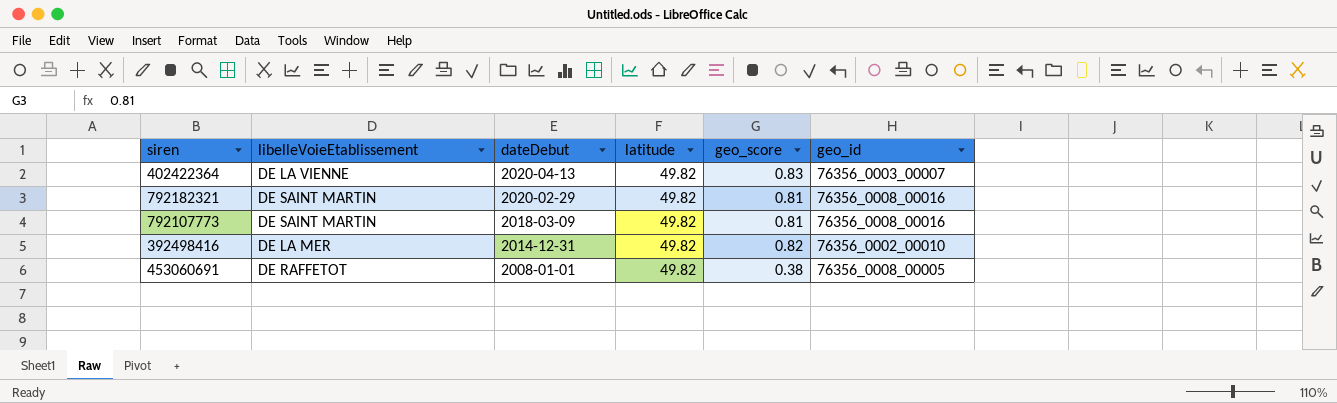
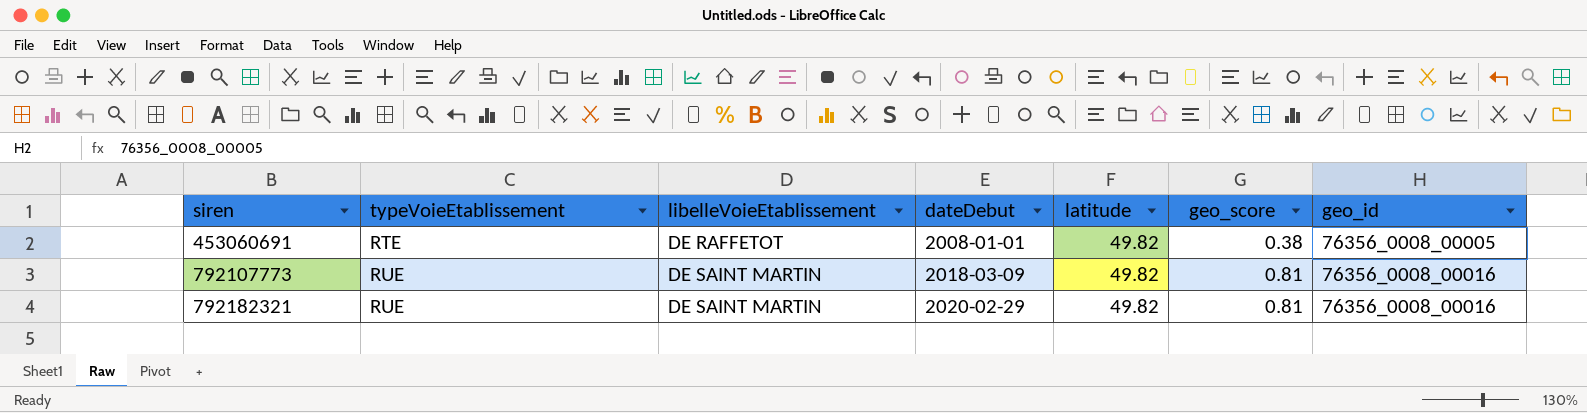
row order: dateDebut descending -> siren ascending
column typeVoieEtablissement | position: none -> 2
row 402422364: DE LA VIENNE | 2020-04-13 | 49.82 | 0.83 | 76356_0003_00007 -> none
row 392498416: DE LA MER | 2014-12-31 | 49.82 | 0.82 | 76356_0002_00010 -> none

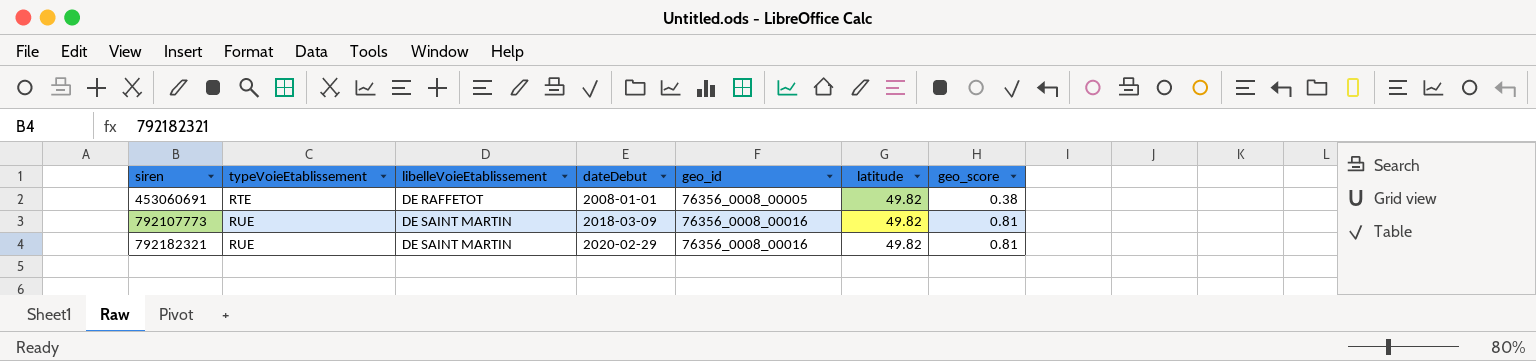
column geo_id | position: 7 -> 5

